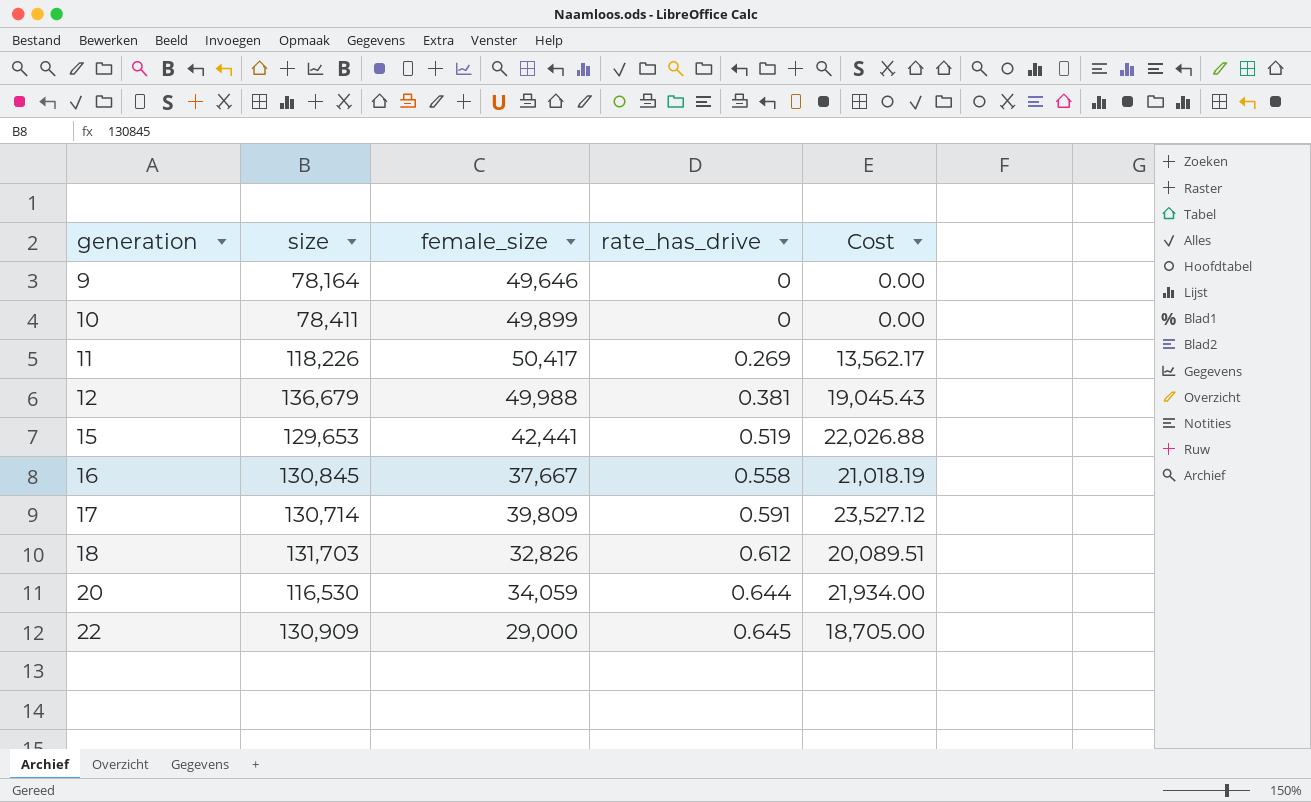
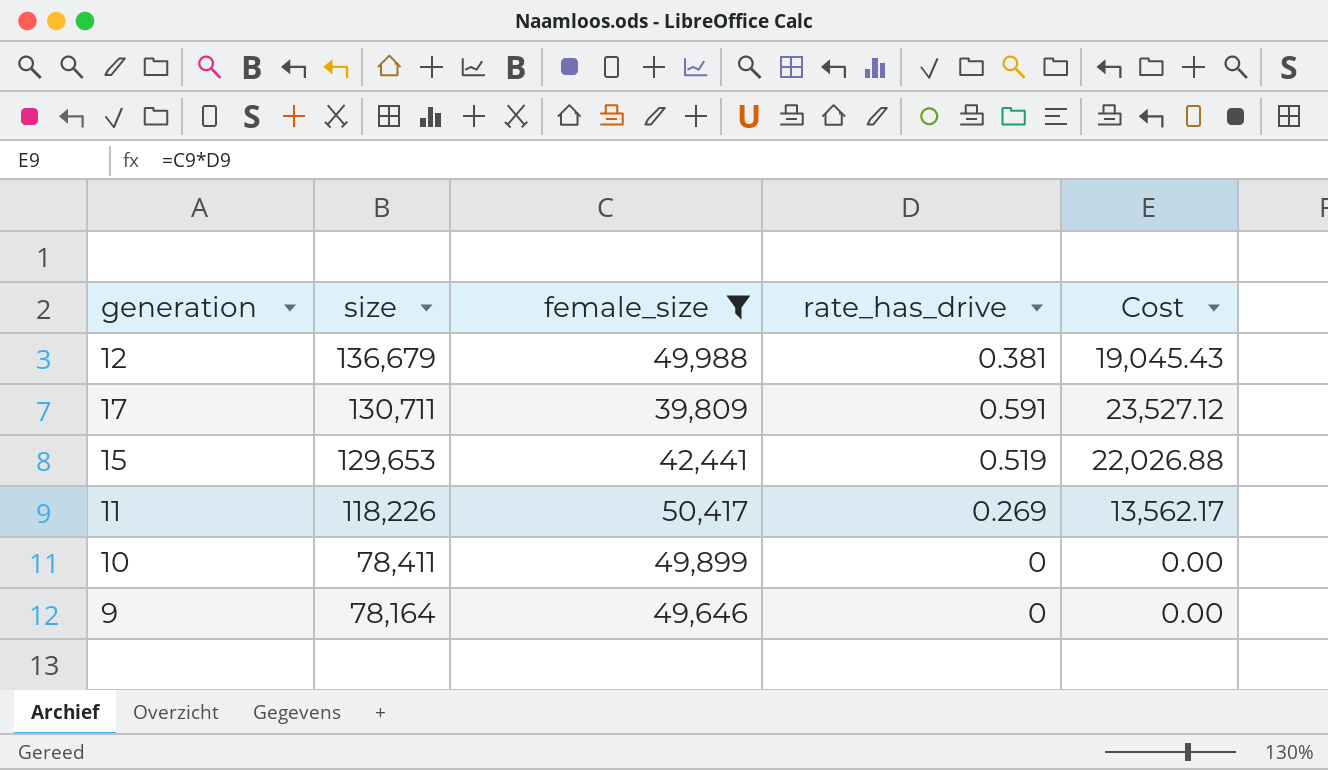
filter: none -> female_size >= 39,809
row order: generation ascending -> size descending
17 | size: 130,714 -> 130,711

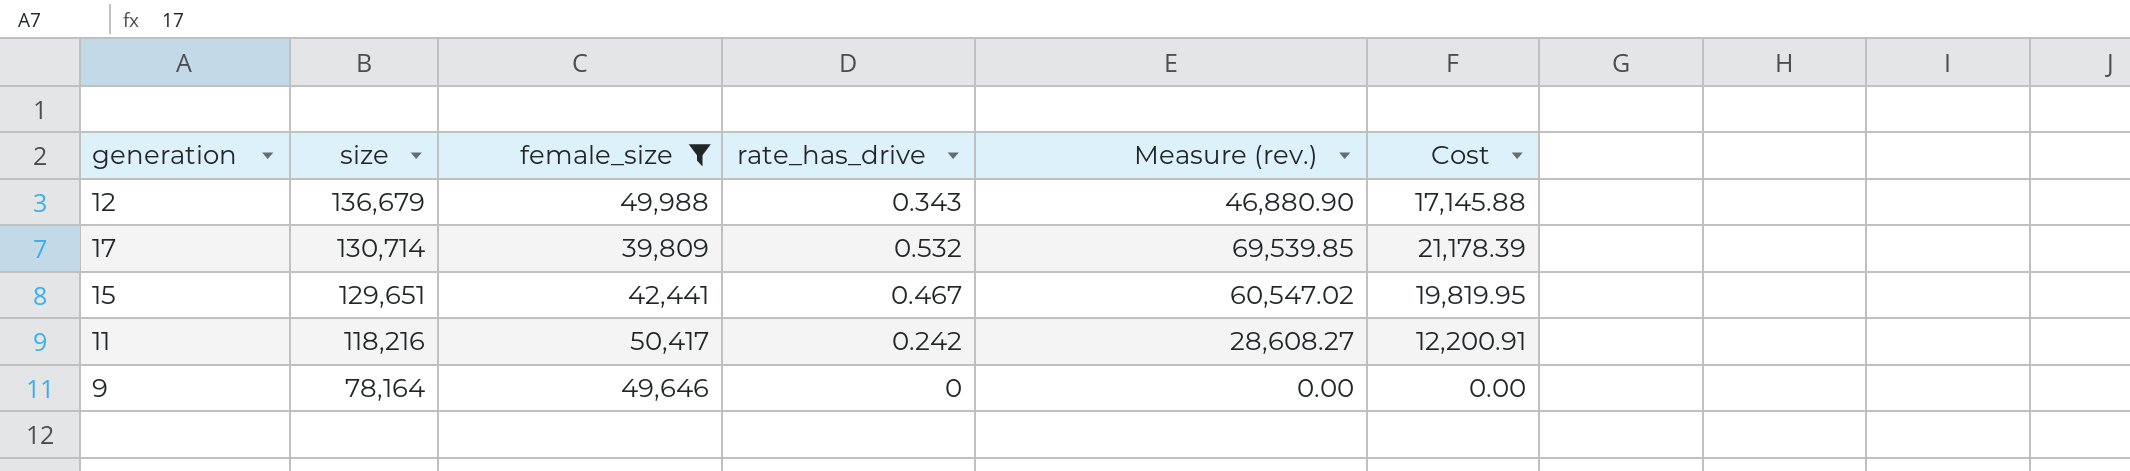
column Measure (rev.) | formula: none -> [size] * [rate_has_drive]
row 10: 78,411 | 49,899 | 0 | 0.00 -> none
12 | rate_has_drive: 0.381 -> 0.343
12 | Cost: 19,045.43 -> 17,145.88
17 | size: 130,711 -> 130,714
17 | rate_has_drive: 0.591 -> 0.532
17 | Cost: 23,527.12 -> 21,178.39
15 | size: 129,653 -> 129,651
15 | rate_has_drive: 0.519 -> 0.467
15 | Cost: 22,026.88 -> 19,819.95
11 | size: 118,226 -> 118,216
11 | rate_has_drive: 0.269 -> 0.242
11 | Cost: 13,562.17 -> 12,200.91

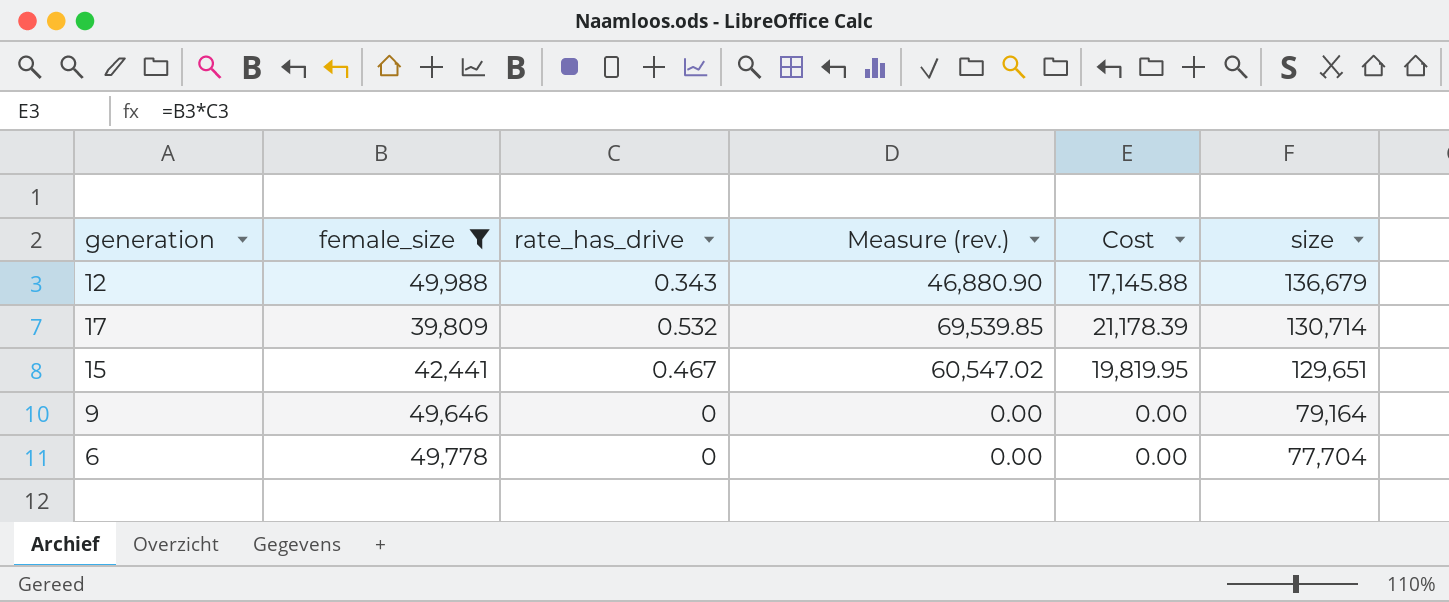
column size | position: 2 -> 6
row 11: 118,216 | 50,417 | 0.242 | 28,608.27 | 12,200.91 -> none
9 | size: 78,164 -> 79,164
row 6: none -> 49,778 | 0 | 0.00 | 0.00 | 77,704

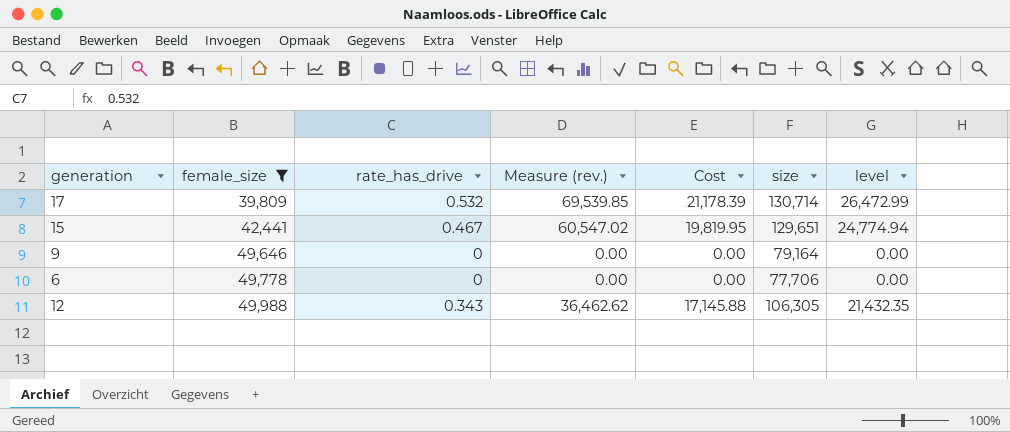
row order: size descending -> female_size ascending
column level | formula: none -> [Cost] * 1.25
6 | size: 77,704 -> 77,706
12 | Measure (rev.): 46,880.90 -> 36,462.62
12 | size: 136,679 -> 106,305

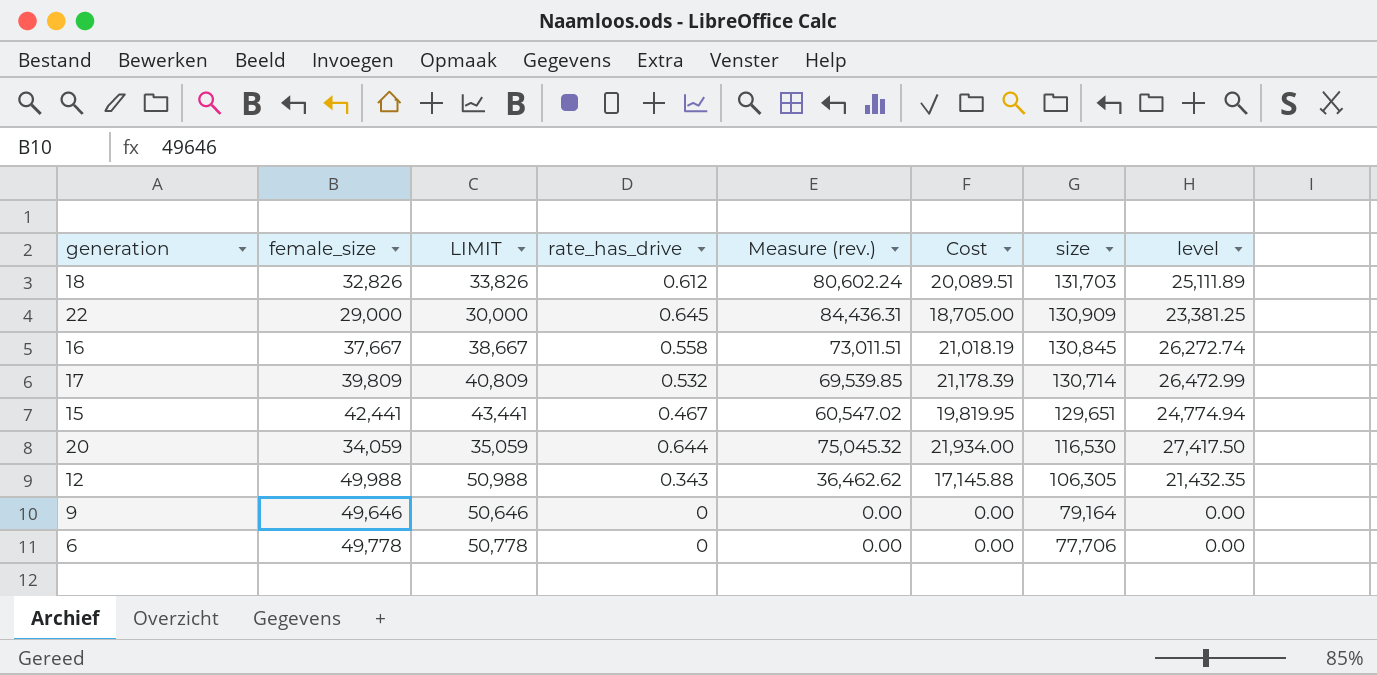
filter: female_size >= 39,809 -> none
row order: female_size ascending -> size descending
column LIMIT | formula: none -> [female_size] + 1000

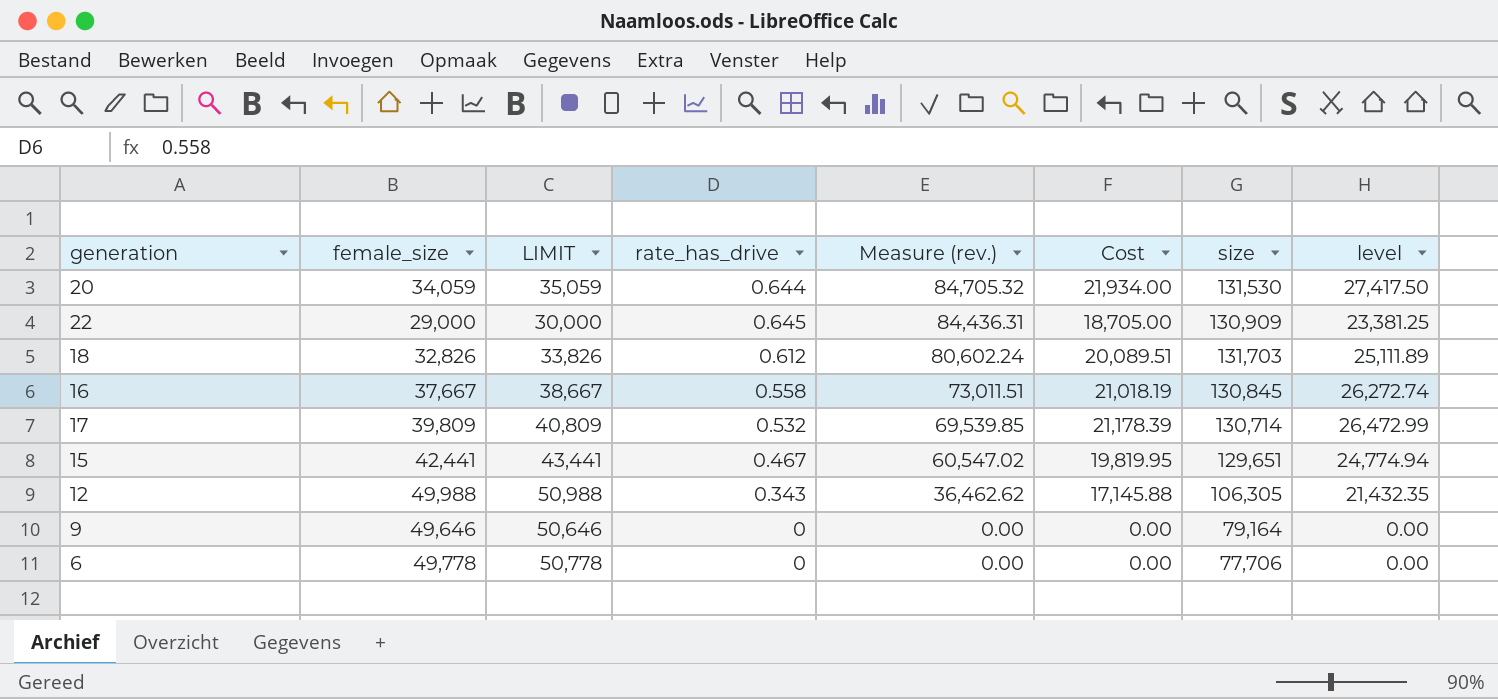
row order: size descending -> Measure (rev.) descending
20 | Measure (rev.): 75,045.32 -> 84,705.32
20 | size: 116,530 -> 131,530

